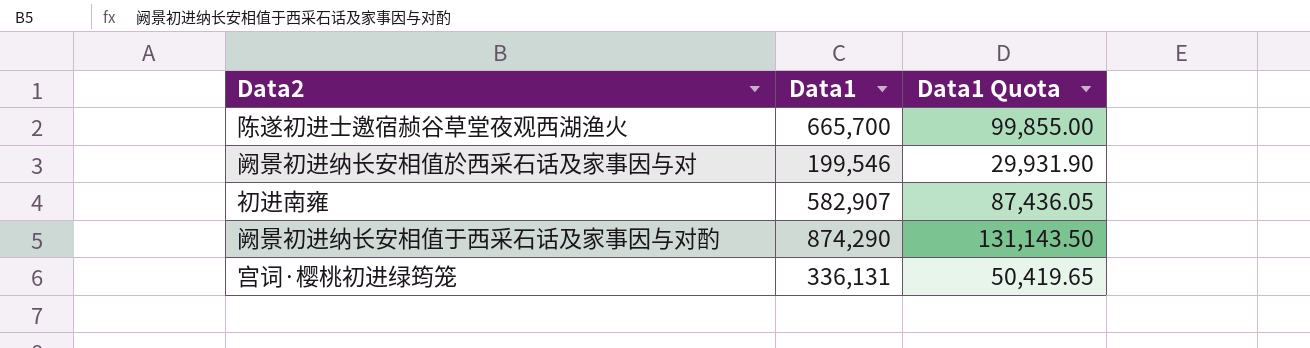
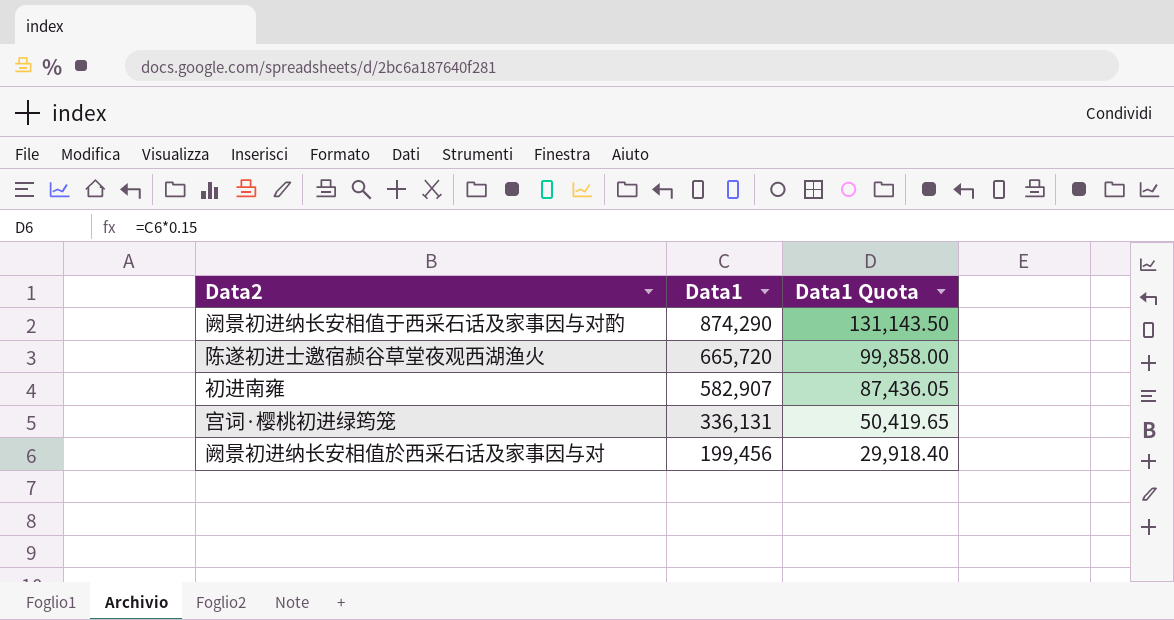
row order: none -> Data1 descending
陈遂初进士邀宿赪谷草堂夜观西湖渔火 | Data1: 665,700 -> 665,720
陈遂初进士邀宿赪谷草堂夜观西湖渔火 | Data1 Quota: 99,855.00 -> 99,858.00
阙景初进纳长安相值於西采石话及家事因与对 | Data1: 199,546 -> 199,456
阙景初进纳长安相值於西采石话及家事因与对 | Data1 Quota: 29,931.90 -> 29,918.40

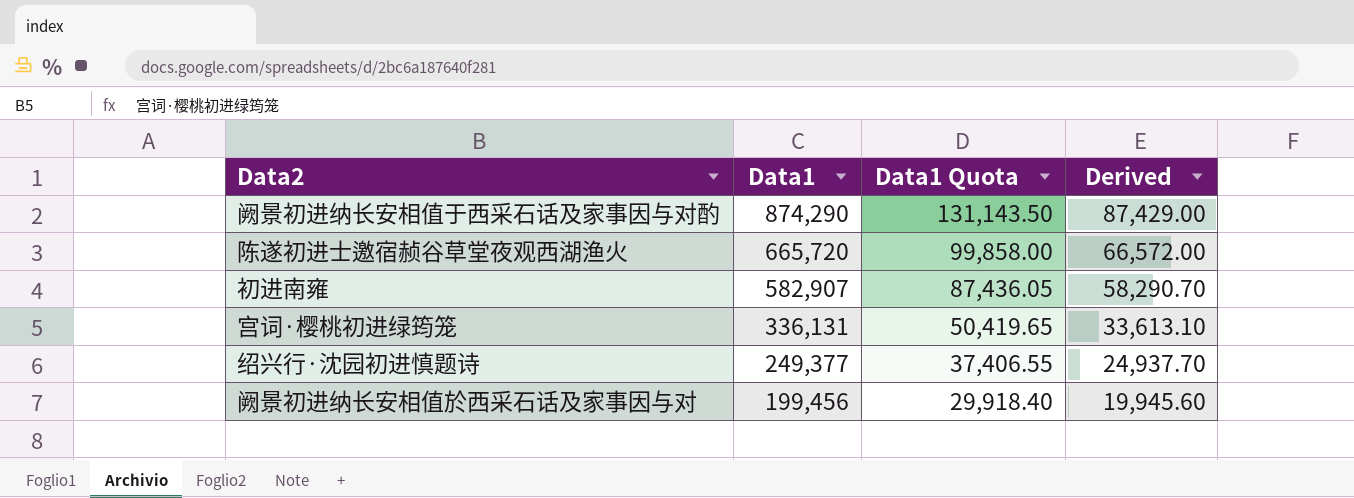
column Derived | formula: none -> [Data1] * 0.1
row 绍兴行·沈园初进慎题诗: none -> 249,377 | 37,406.55 | 24,937.70

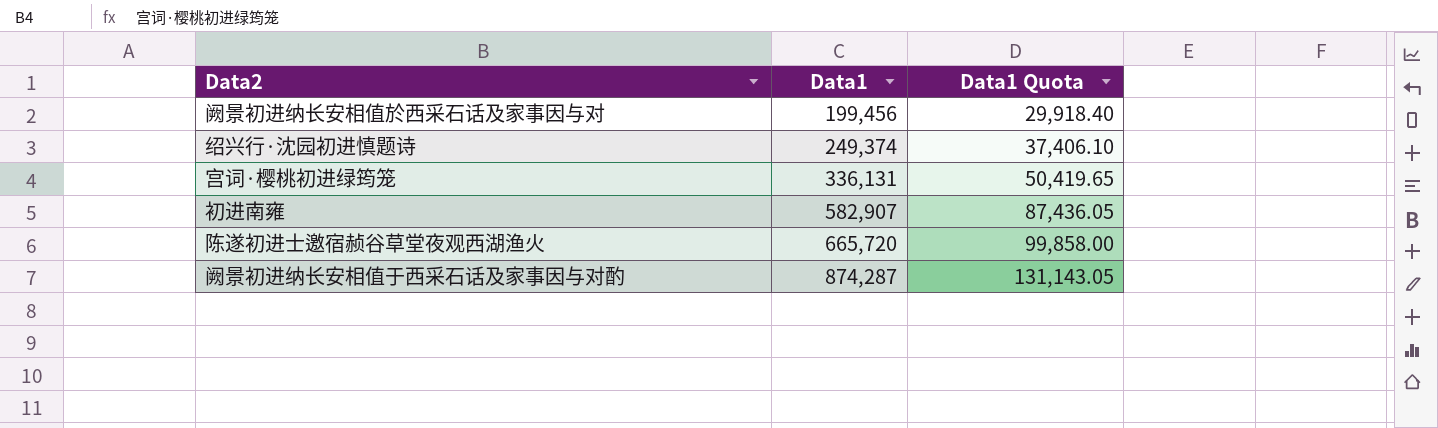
row order: Data1 descending -> Data1 ascending
column Derived | formula: [Data1] * 0.1 -> none
绍兴行·沈园初进慎题诗 | Data1: 249,377 -> 249,374
绍兴行·沈园初进慎题诗 | Data1 Quota: 37,406.55 -> 37,406.10
阙景初进纳长安相值于西采石话及家事因与对酌 | Data1: 874,290 -> 874,287
阙景初进纳长安相值于西采石话及家事因与对酌 | Data1 Quota: 131,143.50 -> 131,143.05

